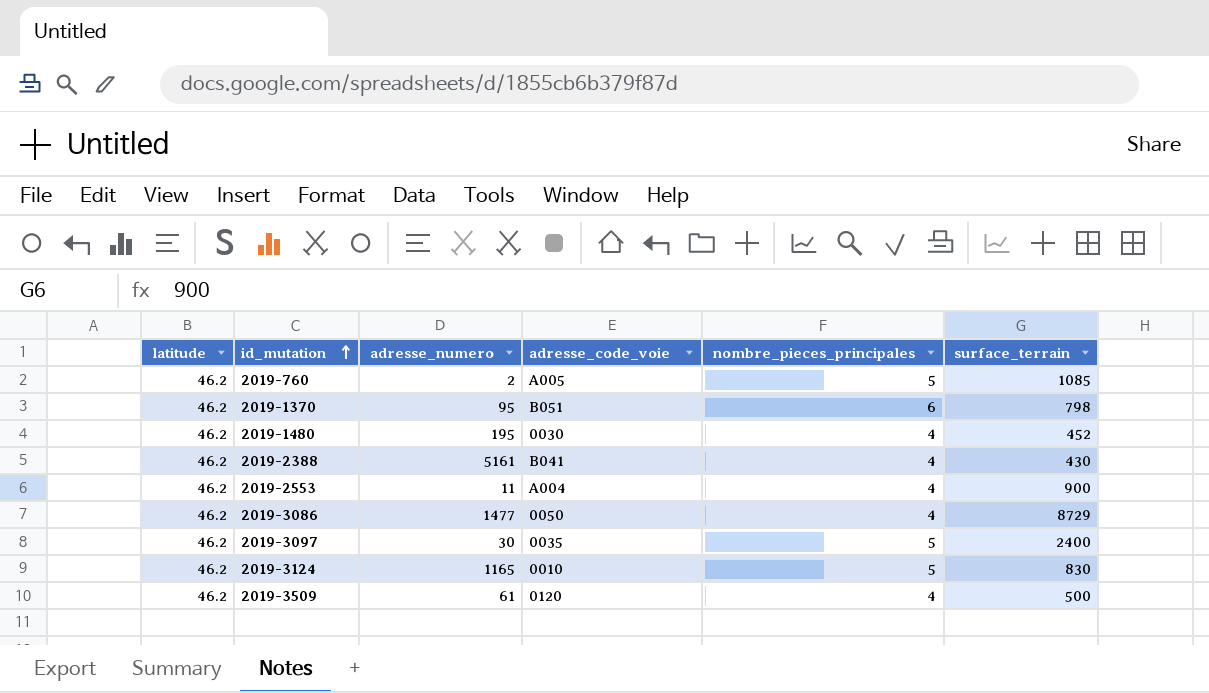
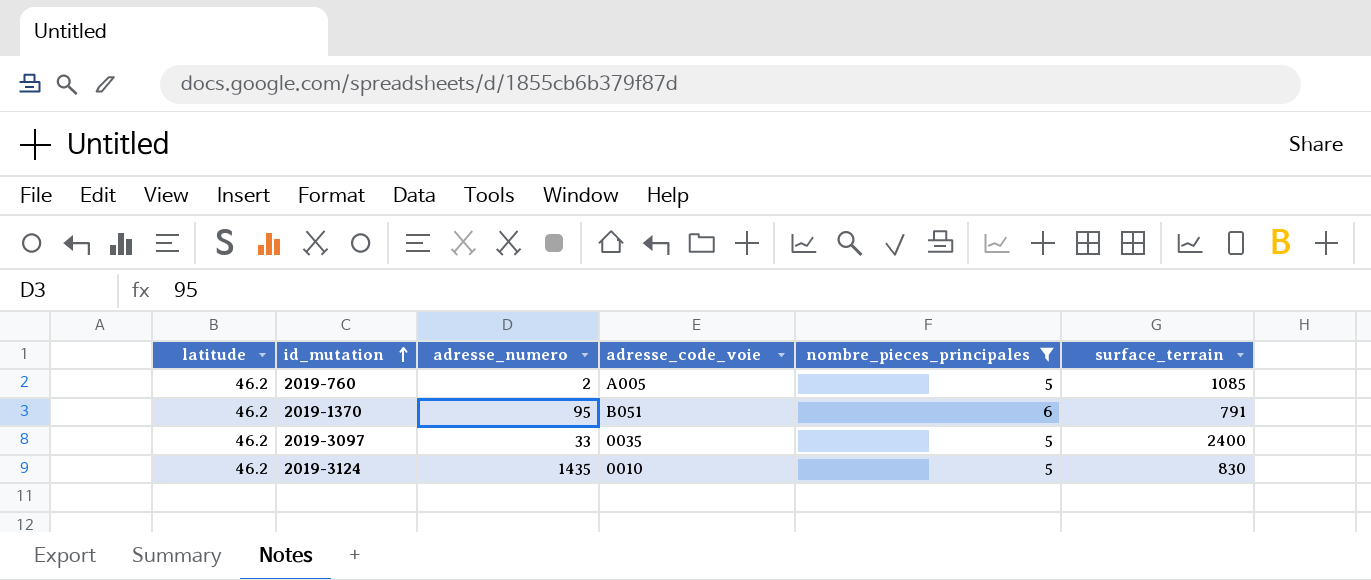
filter: none -> nombre_pieces_principales != 4
2019-1370 | surface_terrain: 798 -> 791
2019-3097 | adresse_numero: 30 -> 33
2019-3124 | adresse_numero: 1165 -> 1435

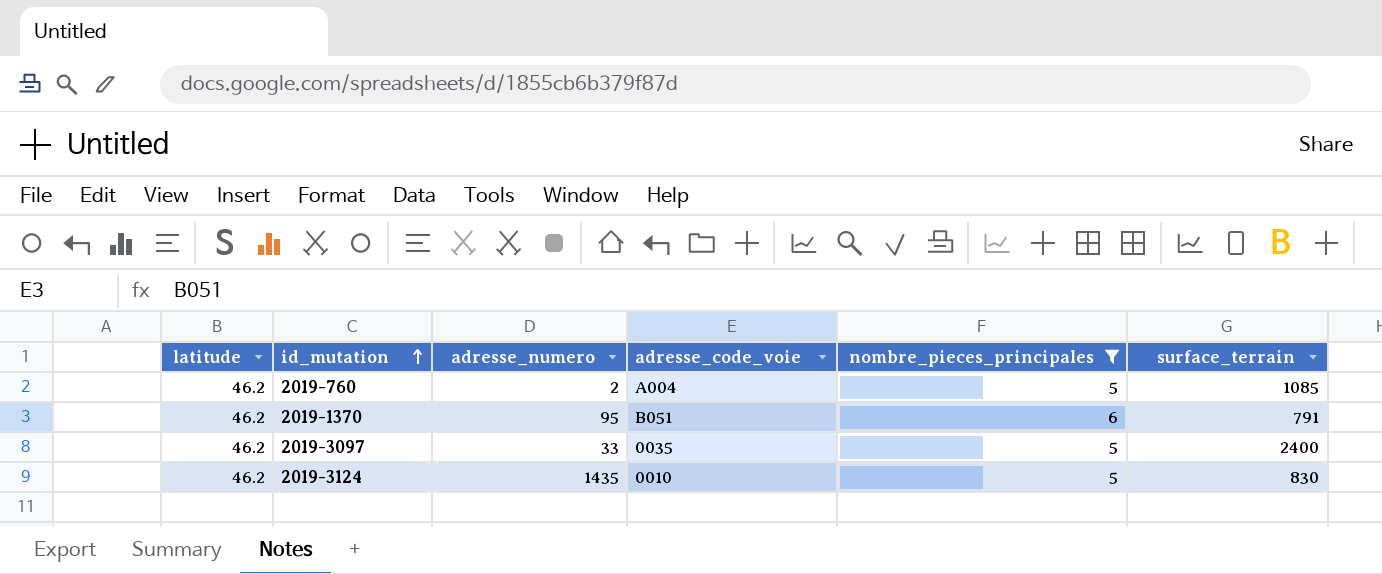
2019-760 | adresse_code_voie: A005 -> A004

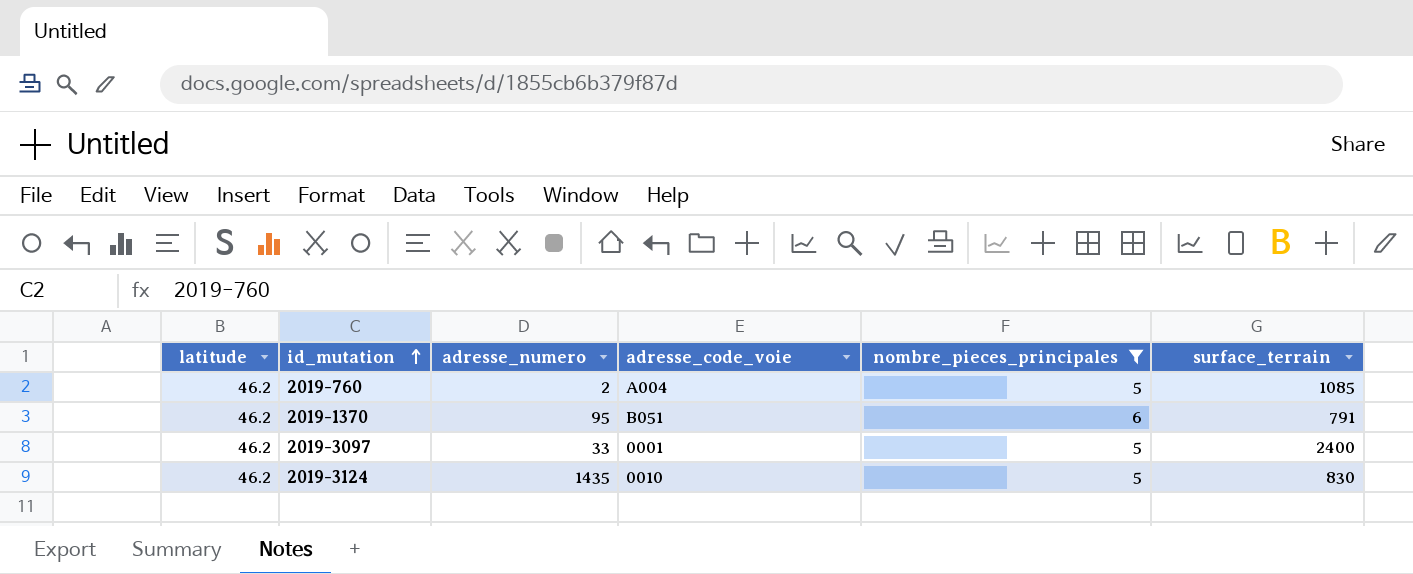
2019-3097 | adresse_code_voie: 0035 -> 0001

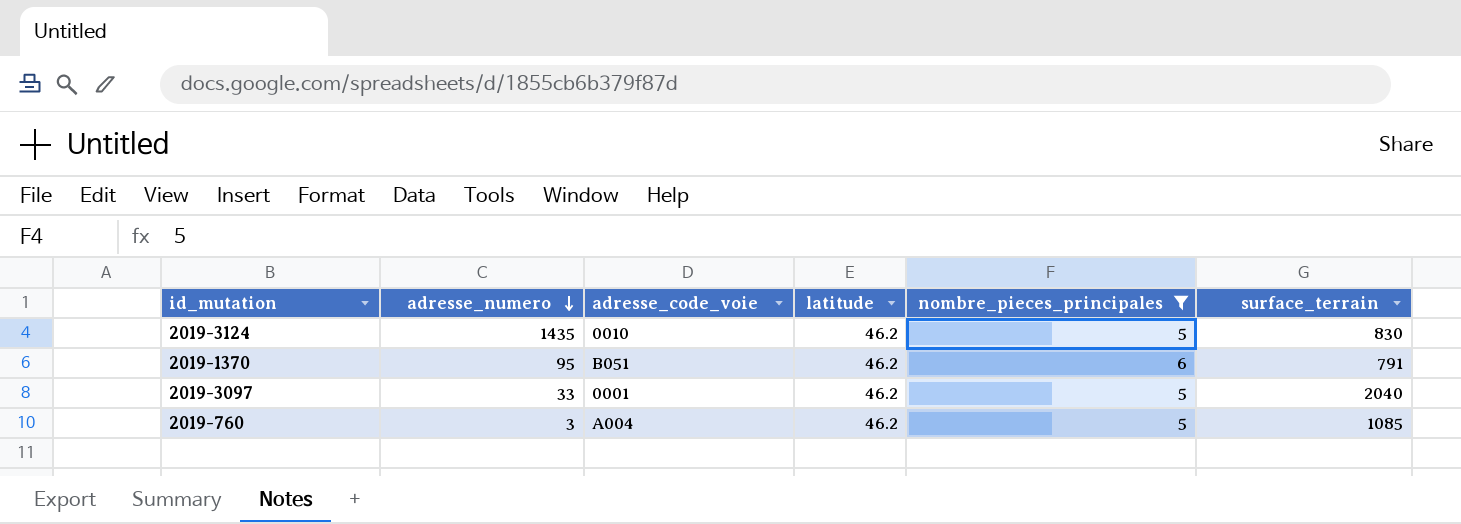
row order: id_mutation ascending -> adresse_numero descending
column latitude | position: 1 -> 4
2019-3097 | surface_terrain: 2400 -> 2040
2019-760 | adresse_numero: 2 -> 3

